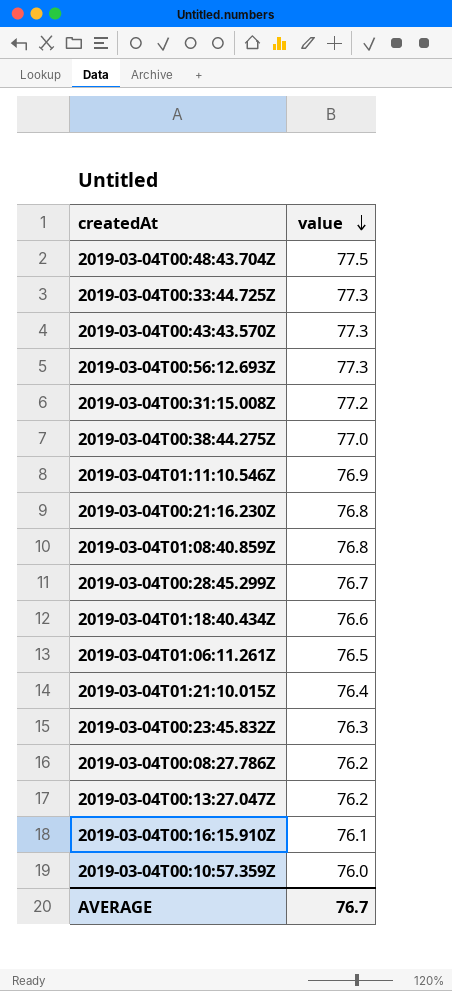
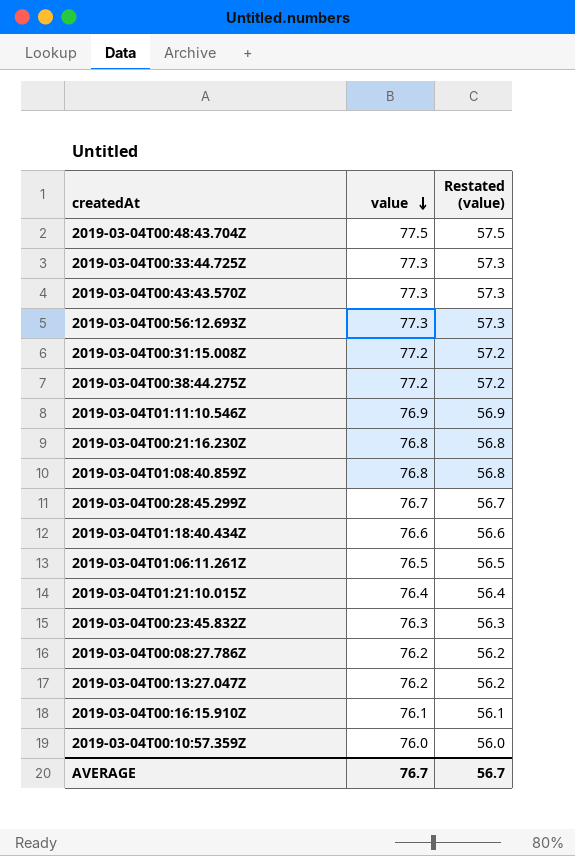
column Restated (value) | formula: none -> [value] - 20
2019-03-04T00:38:44.275Z | value: 77.0 -> 77.2

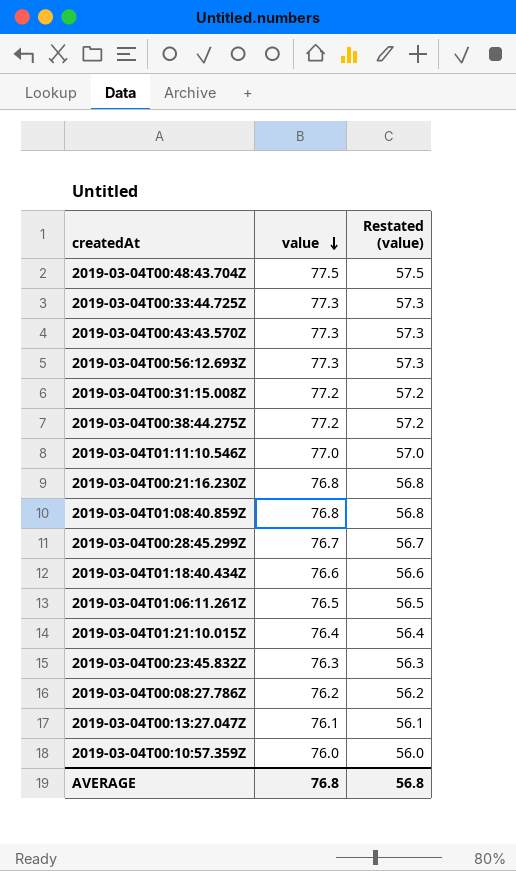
row 2019-03-04T00:16:15.910Z: 76.1 | 56.1 -> none
2019-03-04T01:11:10.546Z | value: 76.9 -> 77.0
2019-03-04T01:11:10.546Z | Restated (value): 56.9 -> 57.0
2019-03-04T00:13:27.047Z | value: 76.2 -> 76.1
2019-03-04T00:13:27.047Z | Restated (value): 56.2 -> 56.1
AVERAGE | value: 76.7 -> 76.8
AVERAGE | Restated (value): 56.7 -> 56.8

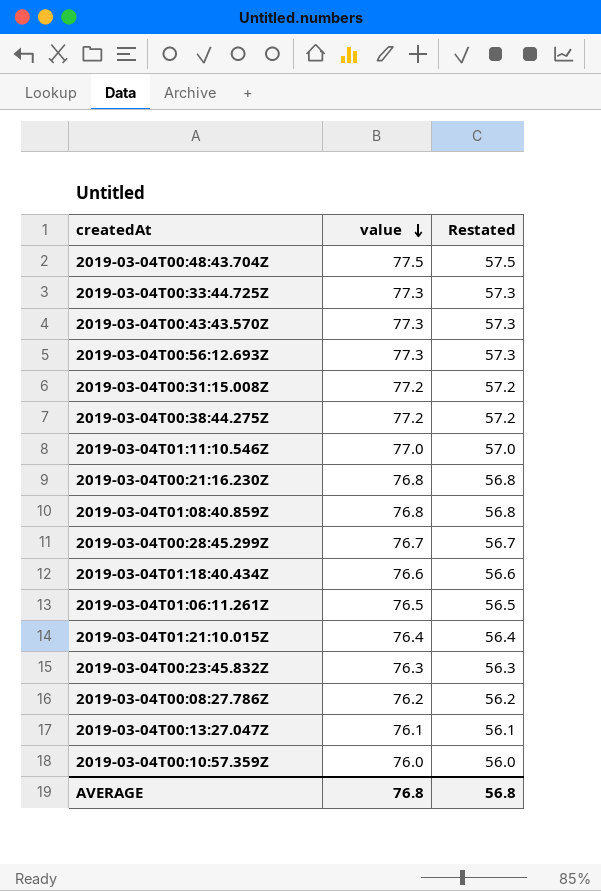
column name: Restated (value) -> Restated

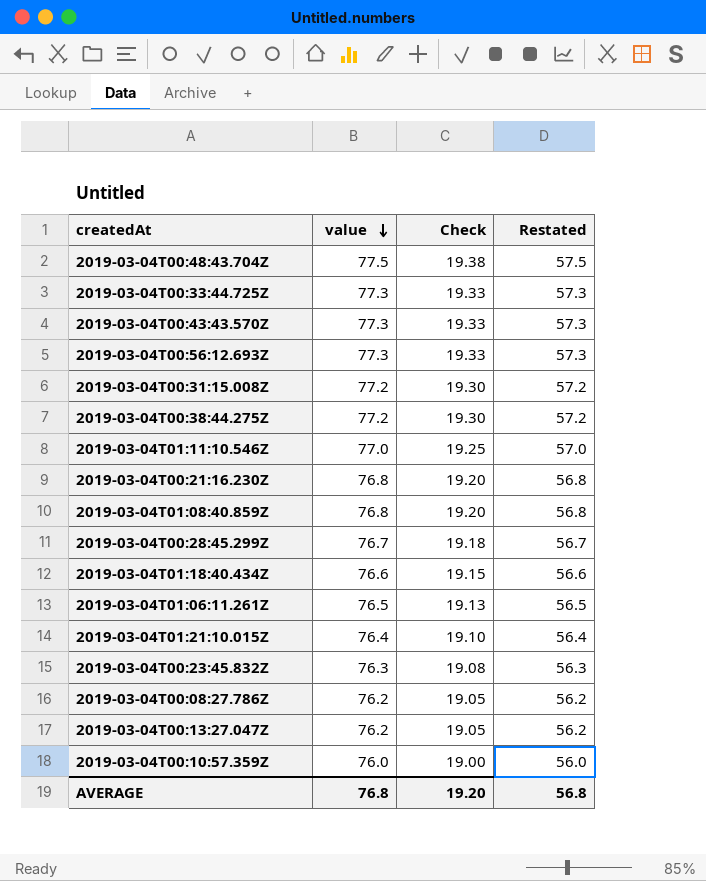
column Check | formula: none -> [value] * 0.25
2019-03-04T00:13:27.047Z | value: 76.1 -> 76.2
2019-03-04T00:13:27.047Z | Restated: 56.1 -> 56.2

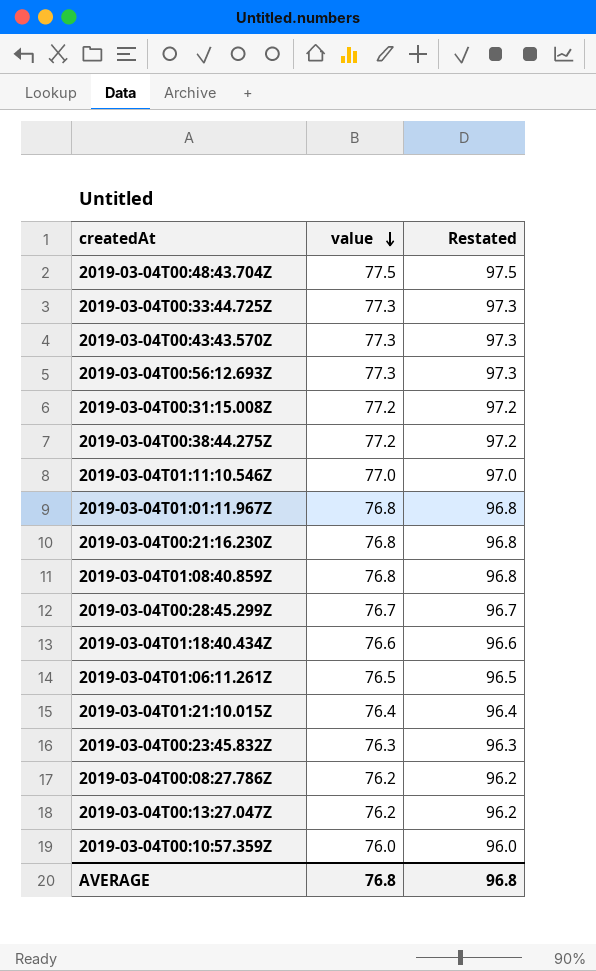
column Check | formula: [value] * 0.25 -> none
column Restated | formula: [value] - 20 -> [value] + 20
row 2019-03-04T01:01:11.967Z: none -> 76.8 | 96.8
AVERAGE | Restated: 56.8 -> 96.8

